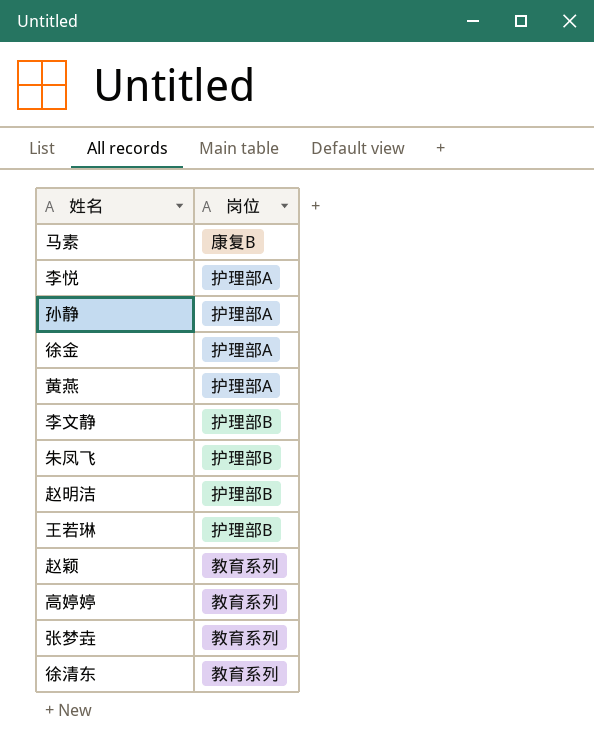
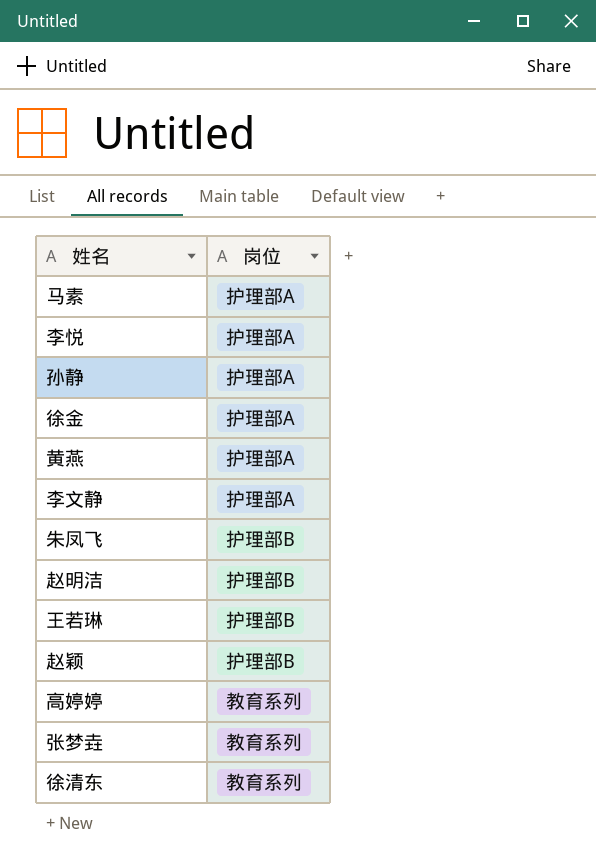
马素 | 岗位: 康复B -> 护理部A
李文静 | 岗位: 护理部B -> 护理部A
赵颖 | 岗位: 教育系列 -> 护理部B

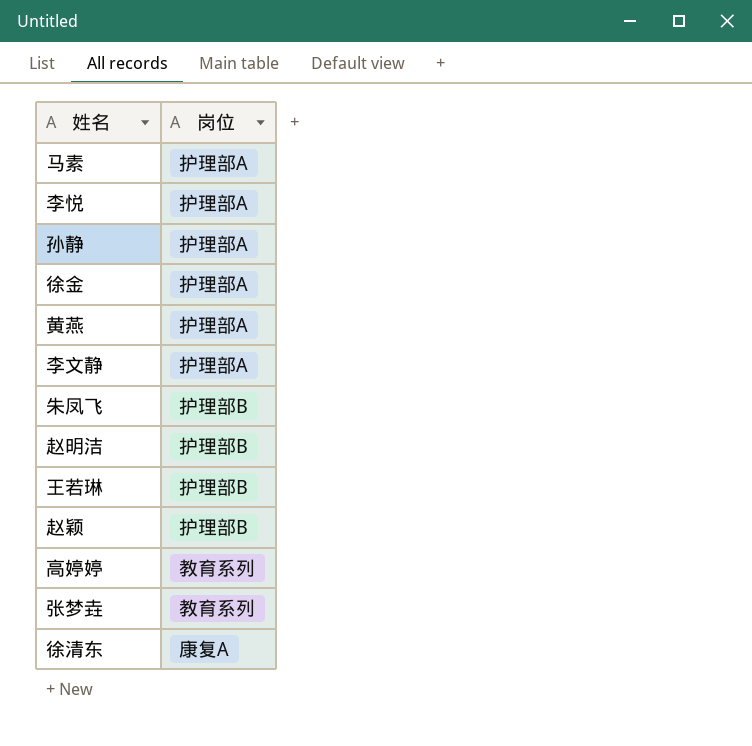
徐清东 | 岗位: 教育系列 -> 康复A

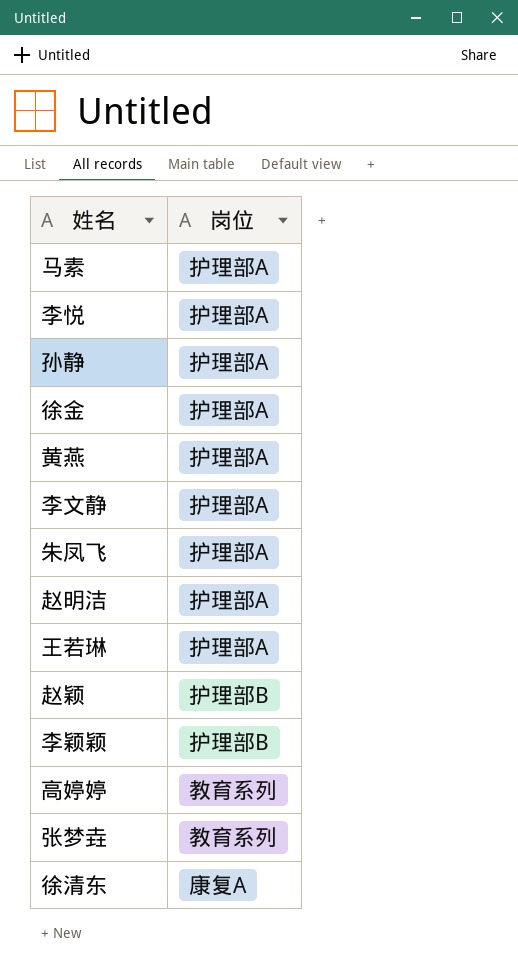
朱凤飞 | 岗位: 护理部B -> 护理部A
赵明洁 | 岗位: 护理部B -> 护理部A
王若琳 | 岗位: 护理部B -> 护理部A
row 李颖颖: none -> 护理部B

